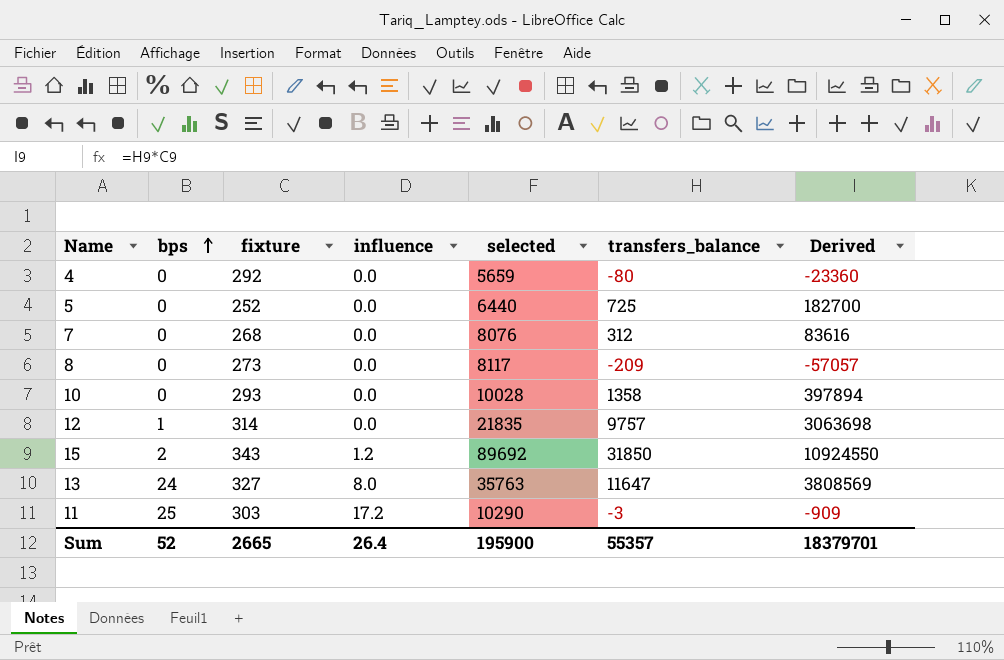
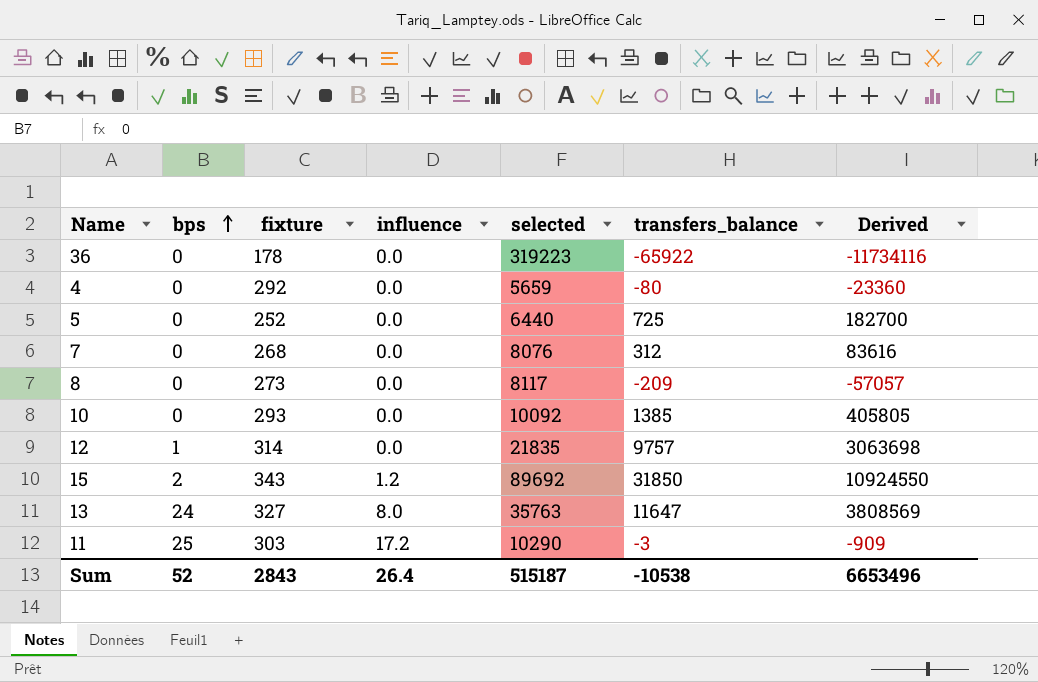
row 36: none -> 0 | 178 | 0.0 | 319223 | -65922 | -11734116
10 | selected: 10028 -> 10092
10 | transfers_balance: 1358 -> 1385
10 | Derived: 397894 -> 405805
Sum | fixture: 2665 -> 2843
Sum | selected: 195900 -> 515187
Sum | transfers_balance: 55357 -> -10538
Sum | Derived: 18379701 -> 6653496

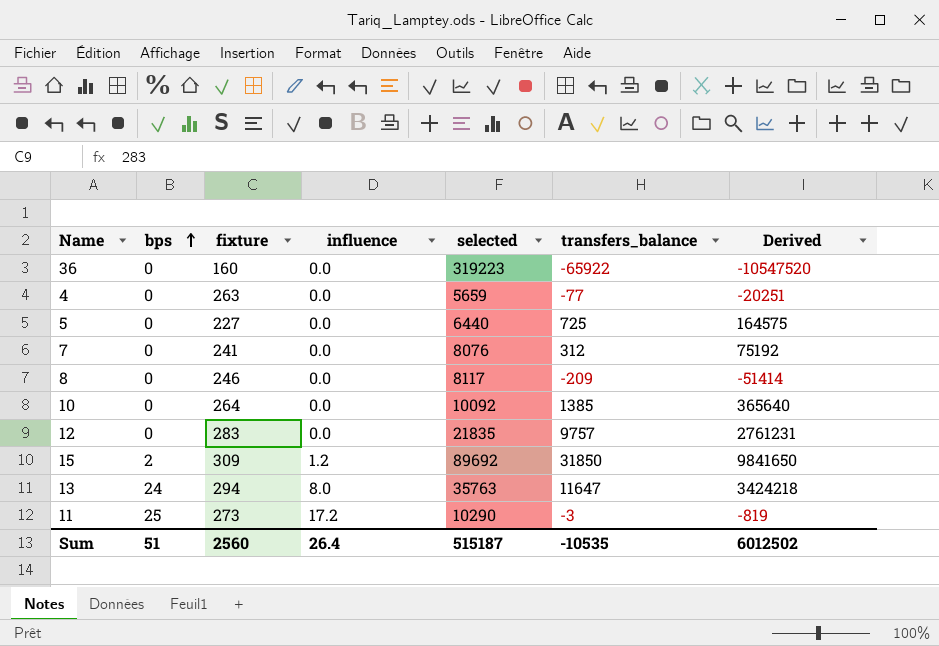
36 | fixture: 178 -> 160
36 | Derived: -11734116 -> -10547520
4 | fixture: 292 -> 263
4 | transfers_balance: -80 -> -77
4 | Derived: -23360 -> -20251
5 | fixture: 252 -> 227
5 | Derived: 182700 -> 164575
7 | fixture: 268 -> 241
7 | Derived: 83616 -> 75192
8 | fixture: 273 -> 246
8 | Derived: -57057 -> -51414
10 | fixture: 293 -> 264
10 | Derived: 405805 -> 365640
12 | bps: 1 -> 0
12 | fixture: 314 -> 283
12 | Derived: 3063698 -> 2761231
15 | fixture: 343 -> 309
15 | Derived: 10924550 -> 9841650
13 | fixture: 327 -> 294
13 | Derived: 3808569 -> 3424218
11 | fixture: 303 -> 273
11 | Derived: -909 -> -819
Sum | bps: 52 -> 51
Sum | fixture: 2843 -> 2560
Sum | transfers_balance: -10538 -> -10535
Sum | Derived: 6653496 -> 6012502

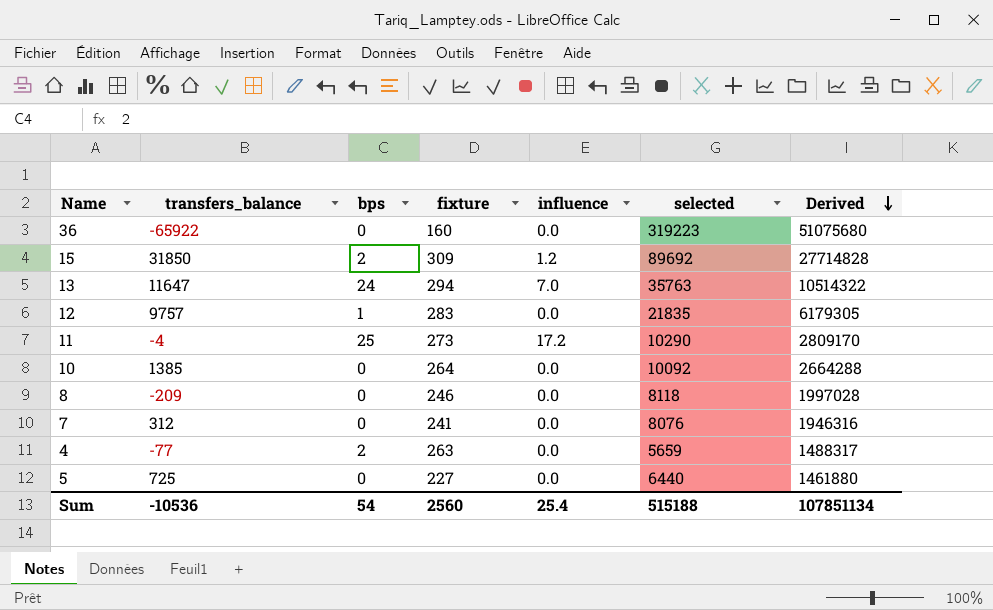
row order: bps ascending -> Derived descending
column transfers_balance | position: 6 -> 2
column Derived | formula: [fixture] * [transfers_balance] -> [fixture] * [selected]
13 | influence: 8.0 -> 7.0
12 | bps: 0 -> 1
11 | transfers_balance: -3 -> -4
8 | selected: 8117 -> 8118
4 | bps: 0 -> 2
Sum | transfers_balance: -10535 -> -10536
Sum | bps: 51 -> 54
Sum | influence: 26.4 -> 25.4
Sum | selected: 515187 -> 515188
Sum | Derived: 6012502 -> 107851134

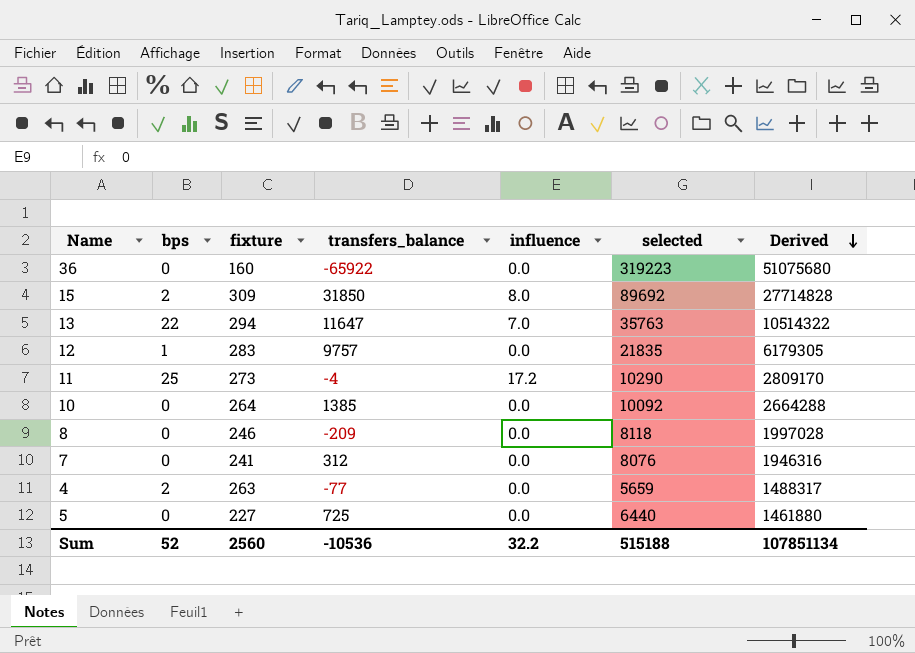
column transfers_balance | position: 2 -> 4
15 | influence: 1.2 -> 8.0
13 | bps: 24 -> 22
Sum | bps: 54 -> 52
Sum | influence: 25.4 -> 32.2

